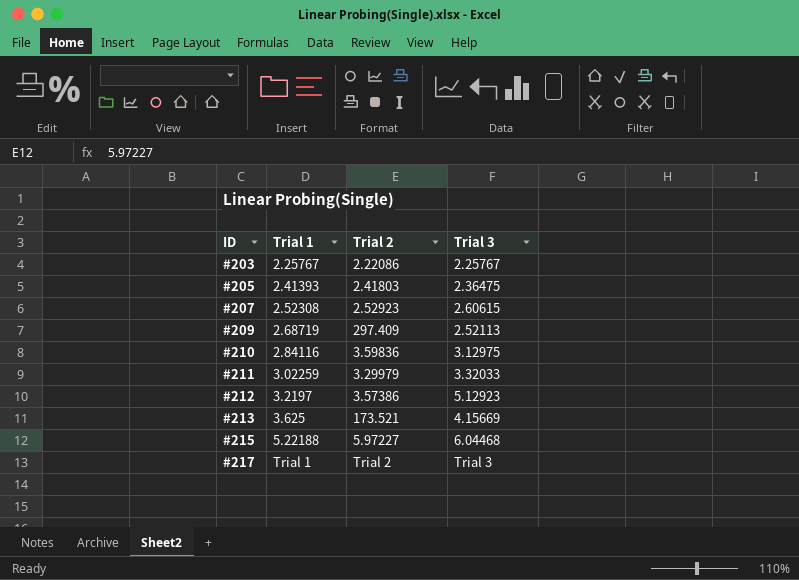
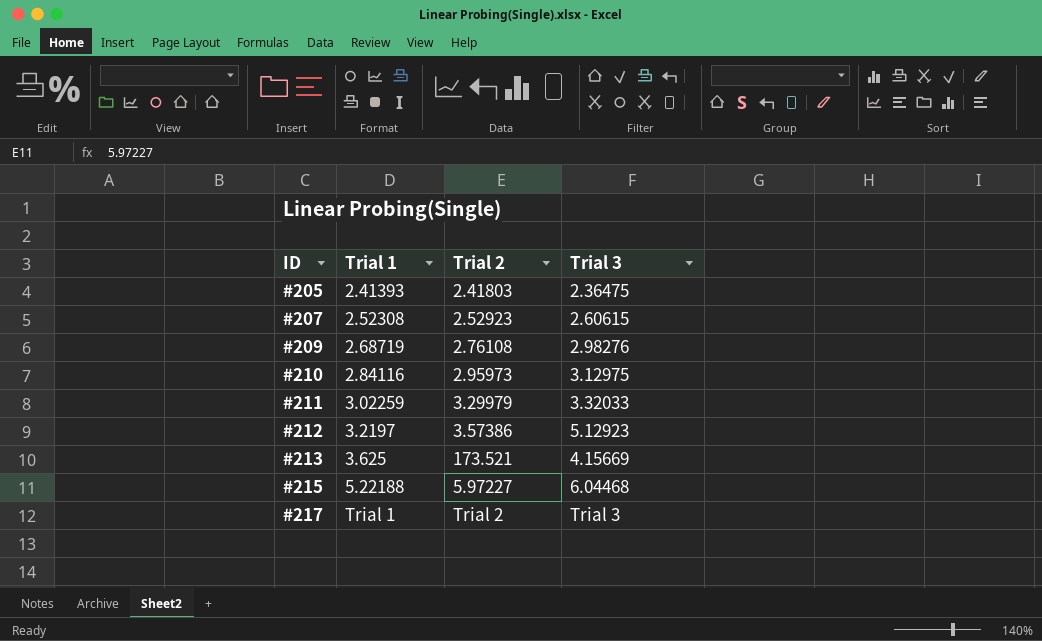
row #203: 2.25767 | 2.22086 | 2.25767 -> none
#209 | Trial 2: 297.409 -> 2.76108
#209 | Trial 3: 2.52113 -> 2.98276
#210 | Trial 2: 3.59836 -> 2.95973

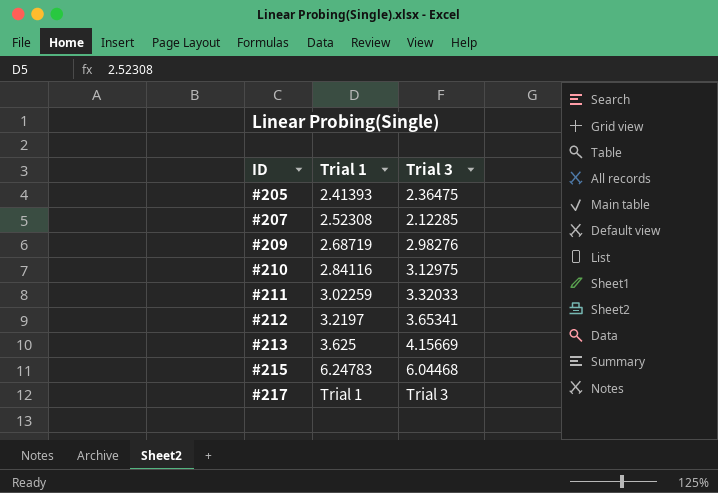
column Trial 2 | position: 3 -> none
#207 | Trial 3: 2.60615 -> 2.12285
#212 | Trial 3: 5.12923 -> 3.65341
#215 | Trial 1: 5.22188 -> 6.24783

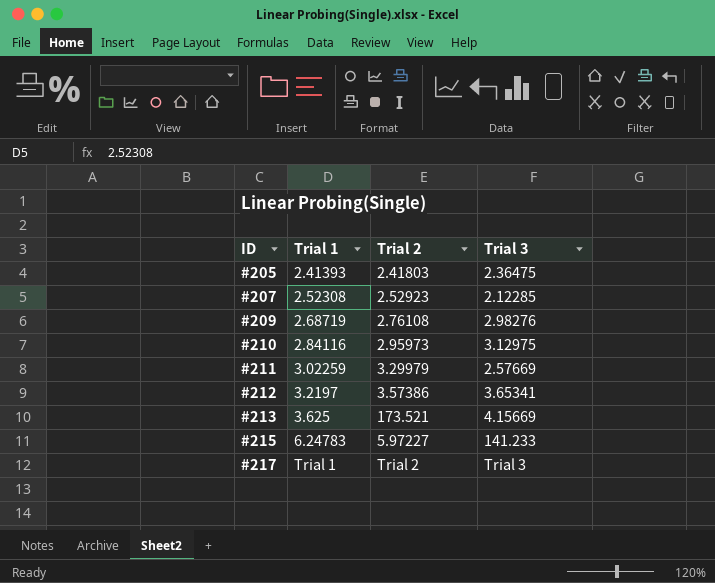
column Trial 2 | position: none -> 3
#211 | Trial 3: 3.32033 -> 2.57669
#215 | Trial 3: 6.04468 -> 141.233

